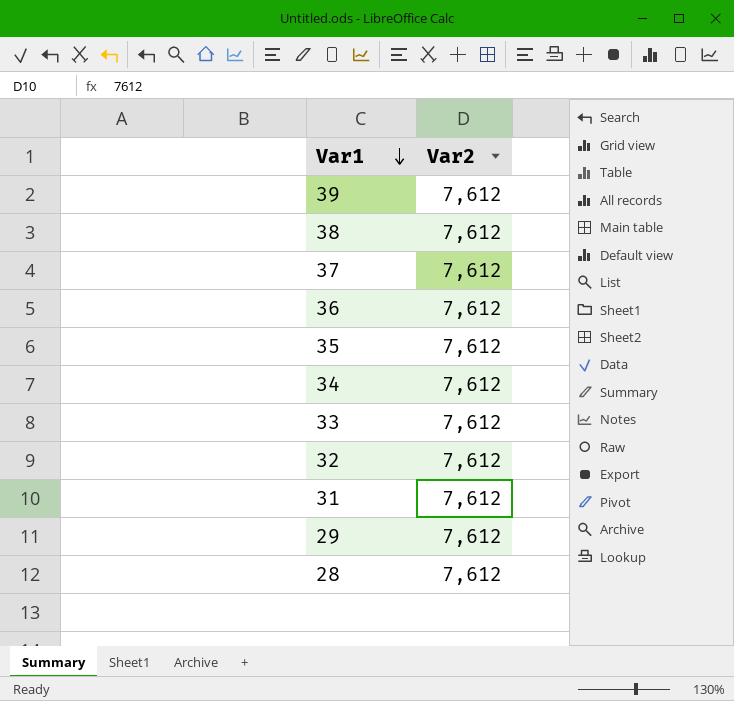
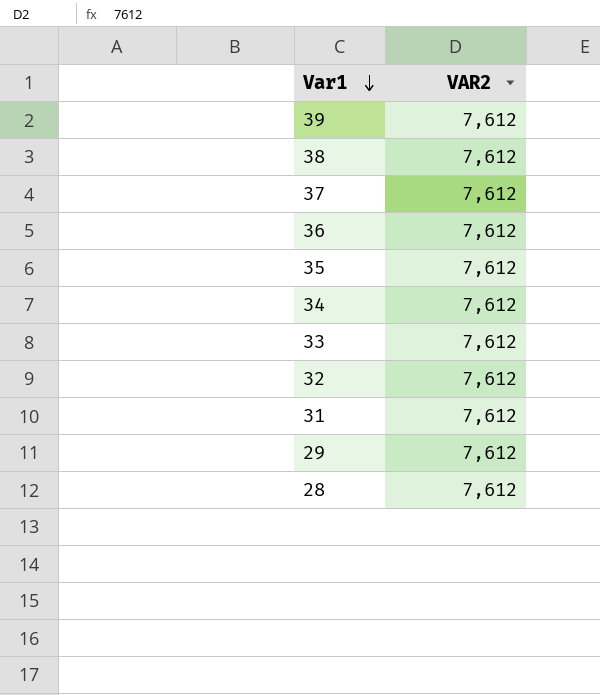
column name: Var2 -> VAR2

